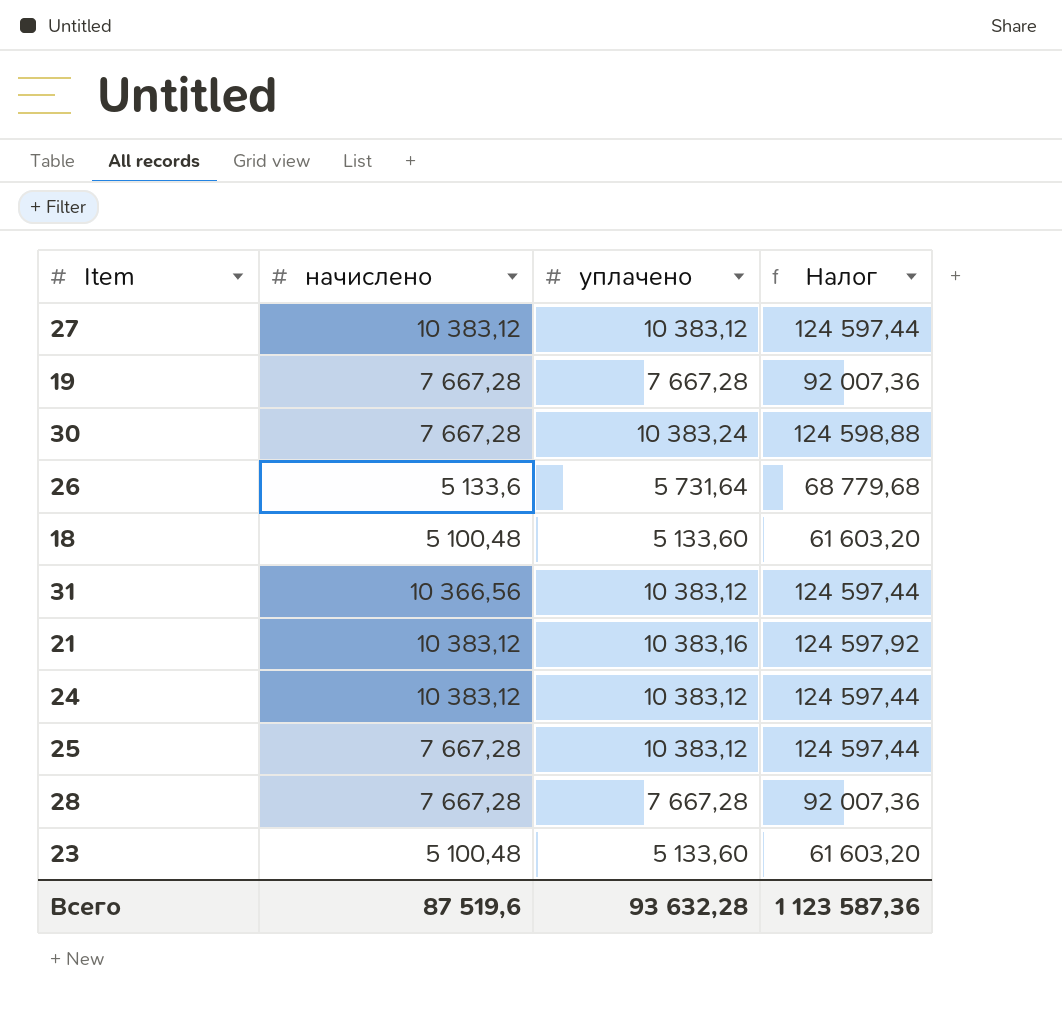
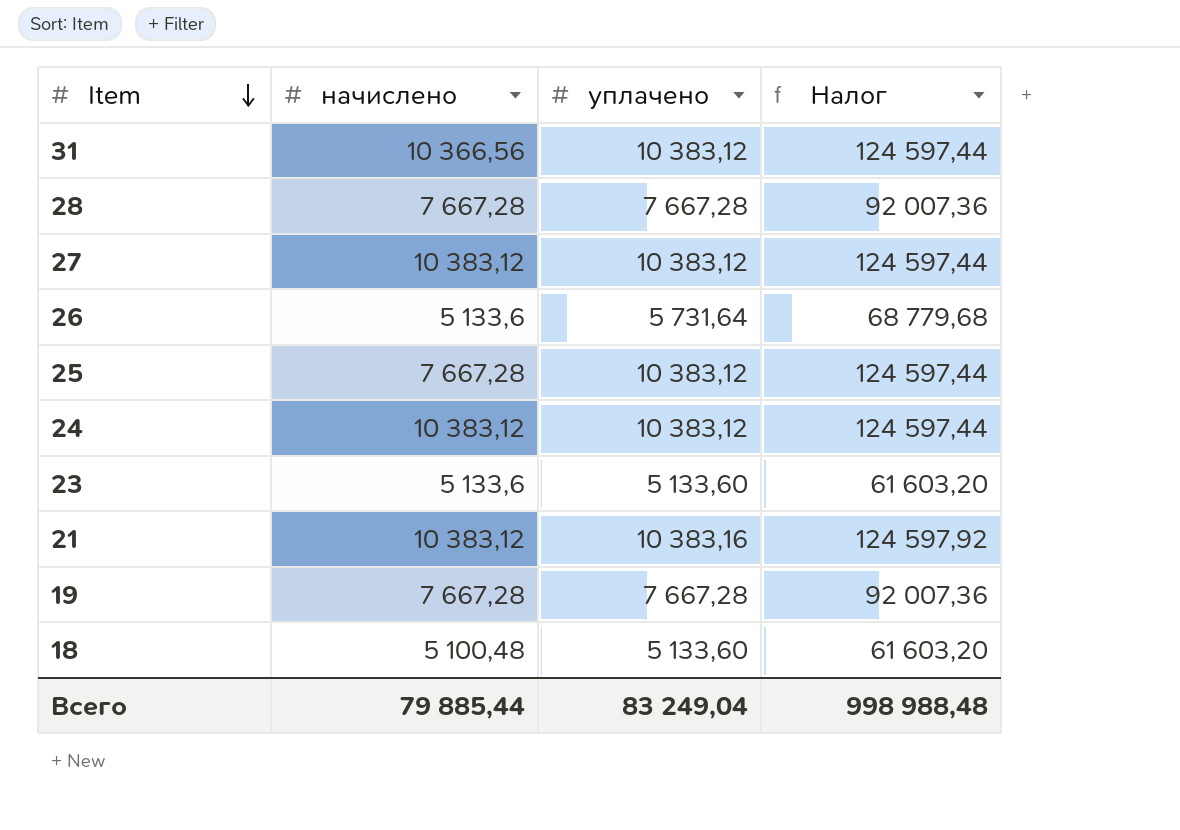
row order: none -> Item descending
row 30: 7 667,28 | 10 383,24 | 124 598,88 -> none
23 | начислено: 5 100,48 -> 5 133,6
Всего | начислено: 87 519,6 -> 79 885,44
Всего | уплачено: 93 632,28 -> 83 249,04
Всего | Налог: 1 123 587,36 -> 998 988,48

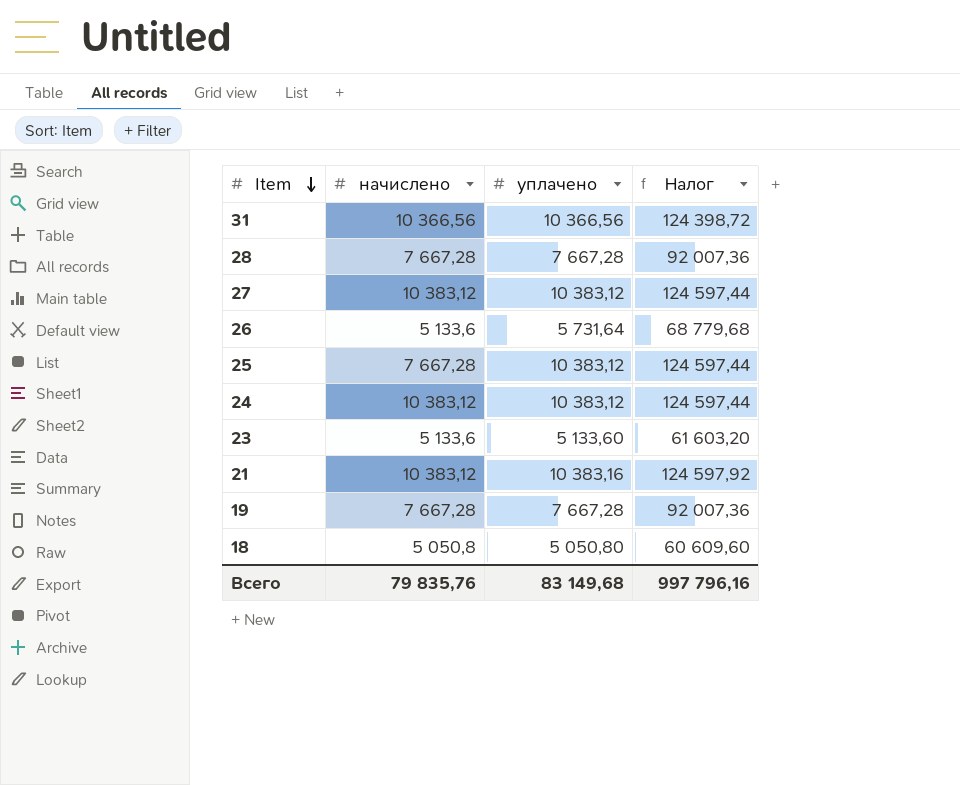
31 | уплачено: 10 383,12 -> 10 366,56
31 | Налог: 124 597,44 -> 124 398,72
18 | начислено: 5 100,48 -> 5 050,8
18 | уплачено: 5 133,60 -> 5 050,80
18 | Налог: 61 603,20 -> 60 609,60
Всего | начислено: 79 885,44 -> 79 835,76
Всего | уплачено: 83 249,04 -> 83 149,68
Всего | Налог: 998 988,48 -> 997 796,16

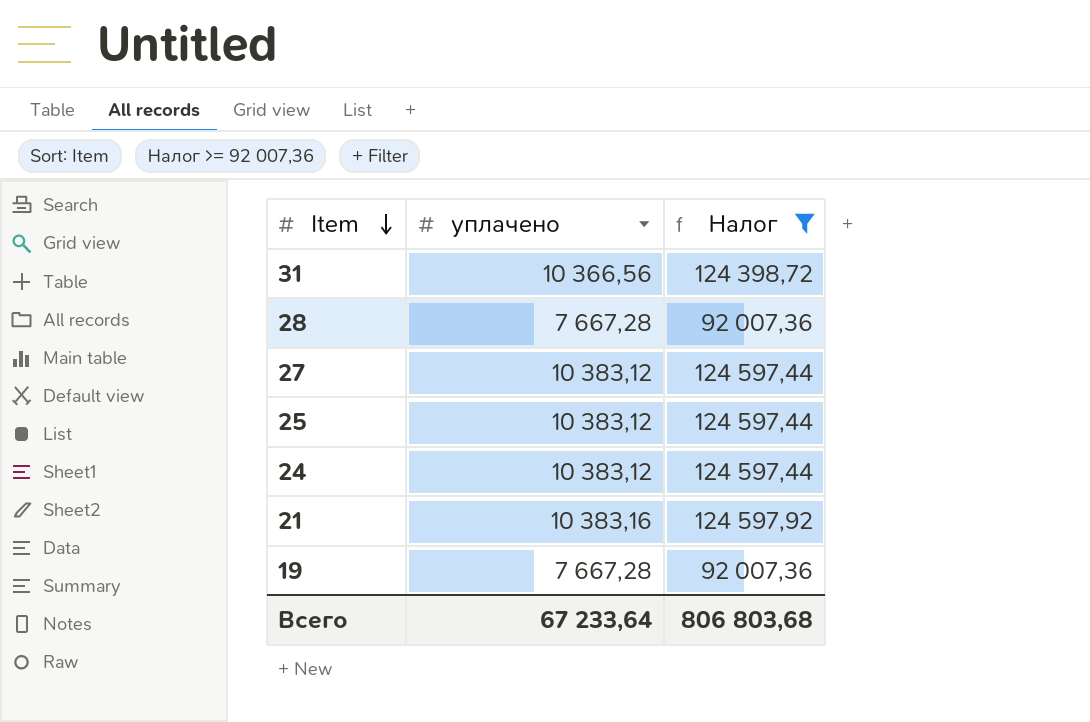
filter: none -> Налог >= 92 007,36
column начислено | position: 2 -> none
Всего | уплачено: 83 149,68 -> 67 233,64
Всего | Налог: 997 796,16 -> 806 803,68

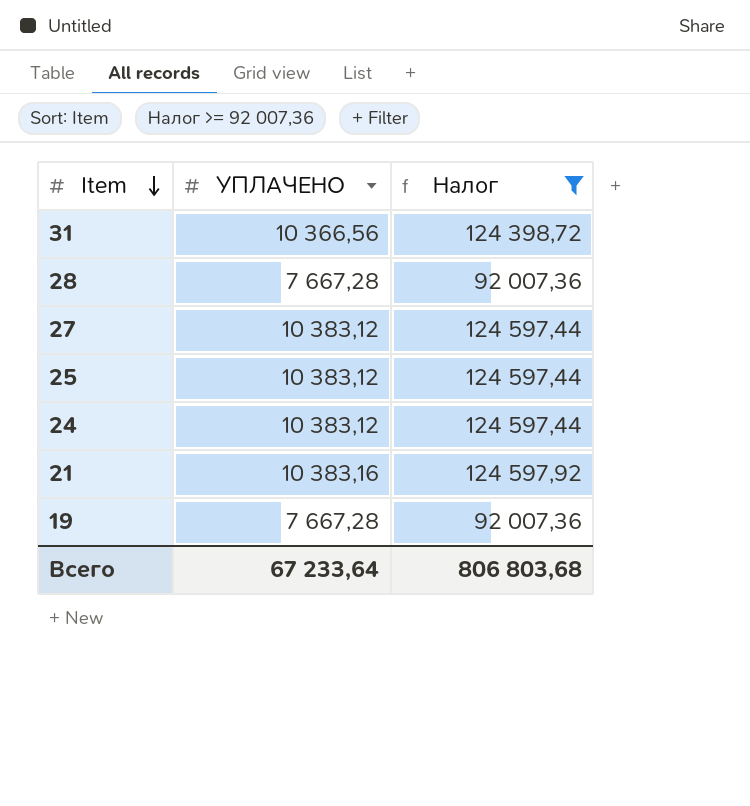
column name: уплачено -> УПЛАЧЕНО

